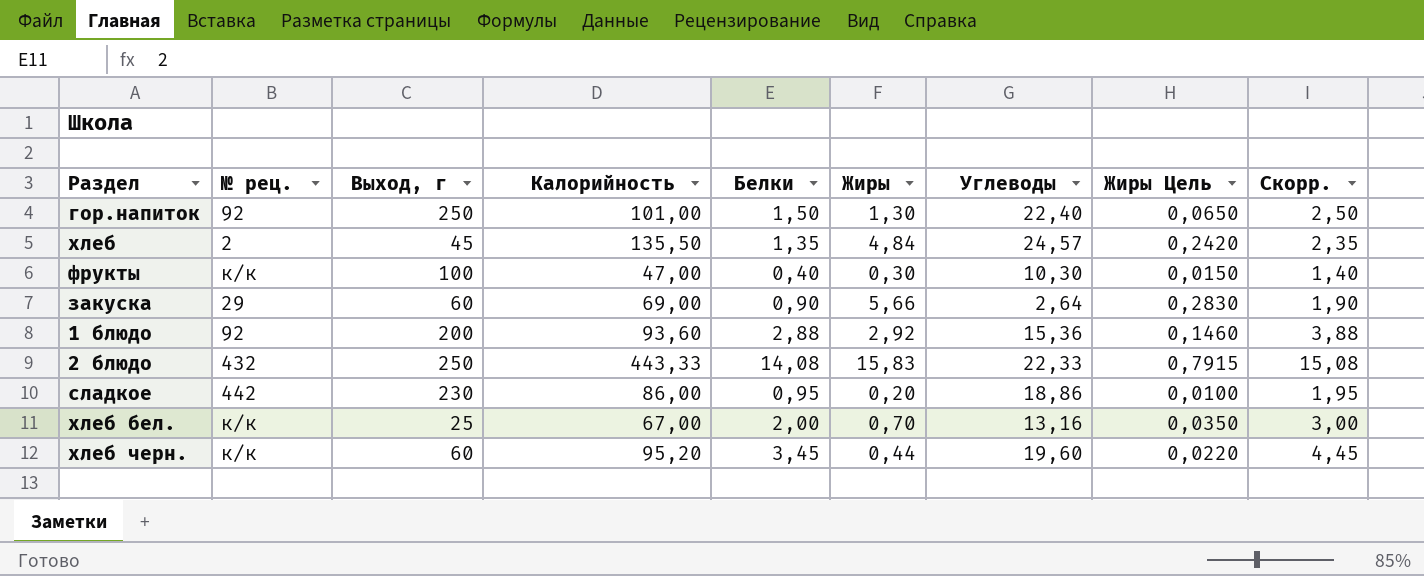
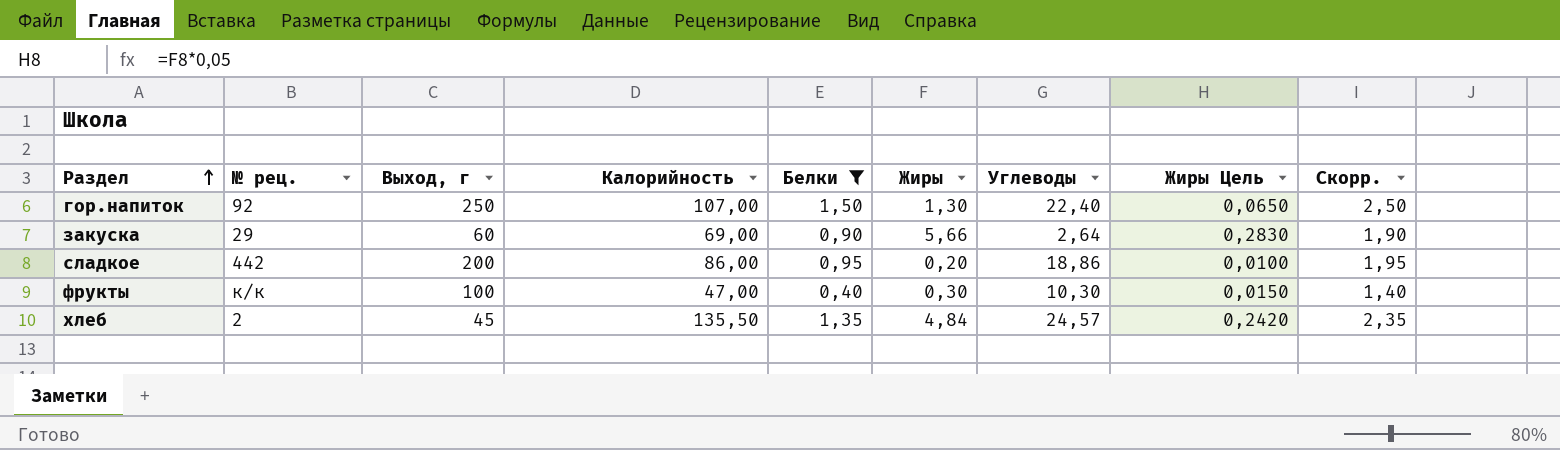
filter: none -> Белки <= 1,50
row order: none -> Раздел ascending
гор.напиток | Калорийность: 101,00 -> 107,00
сладкое | Выход, г: 230 -> 200

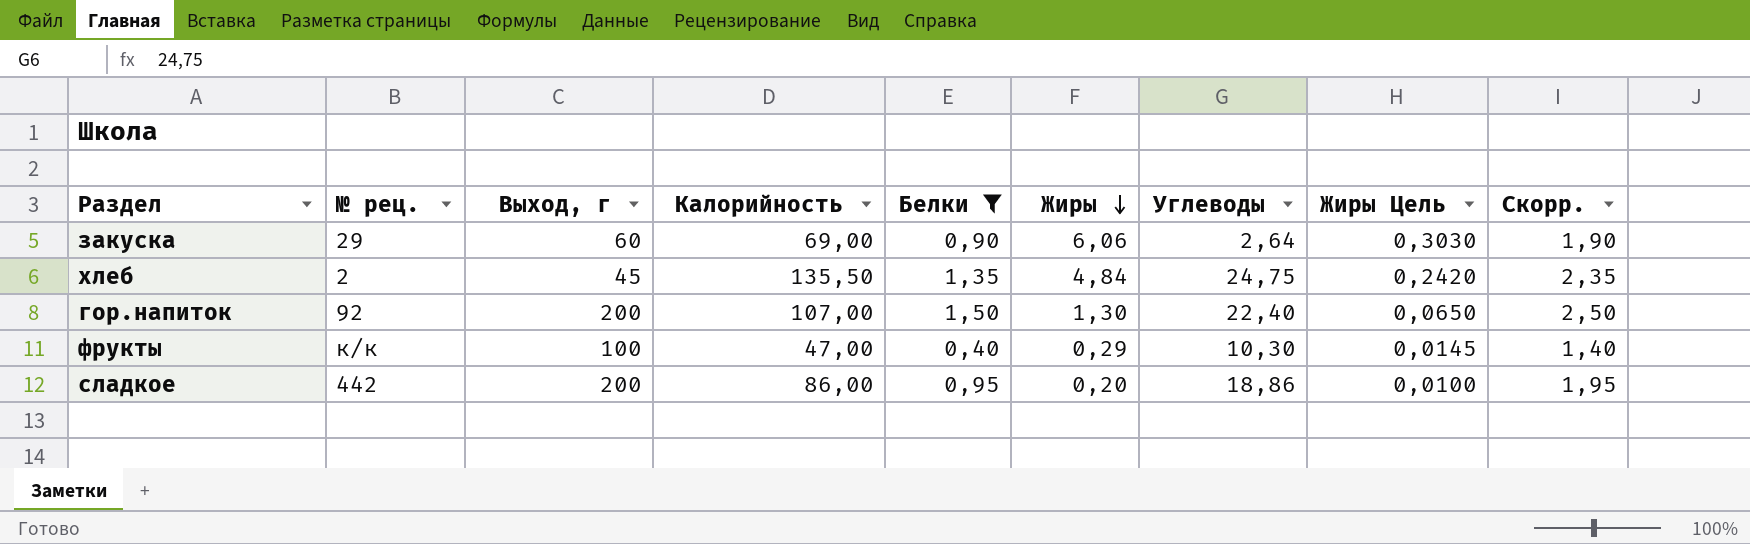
row order: Раздел ascending -> Жиры descending
закуска | Жиры: 5,66 -> 6,06
закуска | Жиры Цель: 0,2830 -> 0,3030
хлеб | Углеводы: 24,57 -> 24,75
гор.напиток | Выход, г: 250 -> 200
фрукты | Жиры: 0,30 -> 0,29
фрукты | Жиры Цель: 0,0150 -> 0,0145

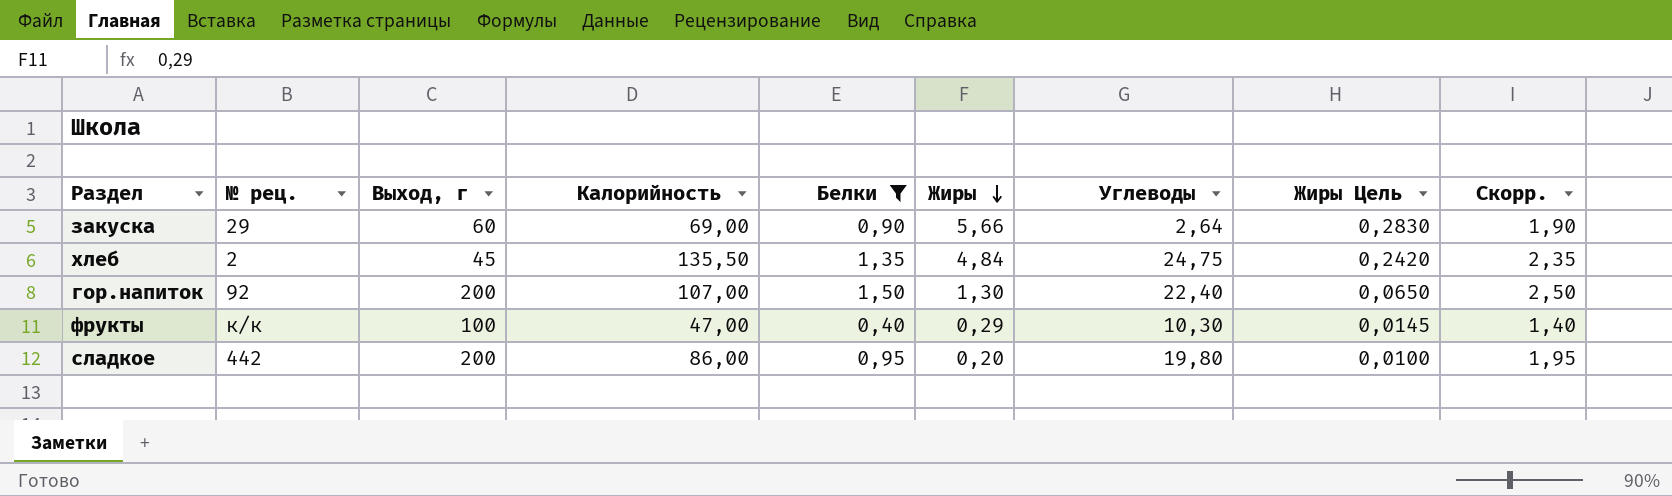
закуска | Жиры: 6,06 -> 5,66
закуска | Жиры Цель: 0,3030 -> 0,2830
сладкое | Углеводы: 18,86 -> 19,80

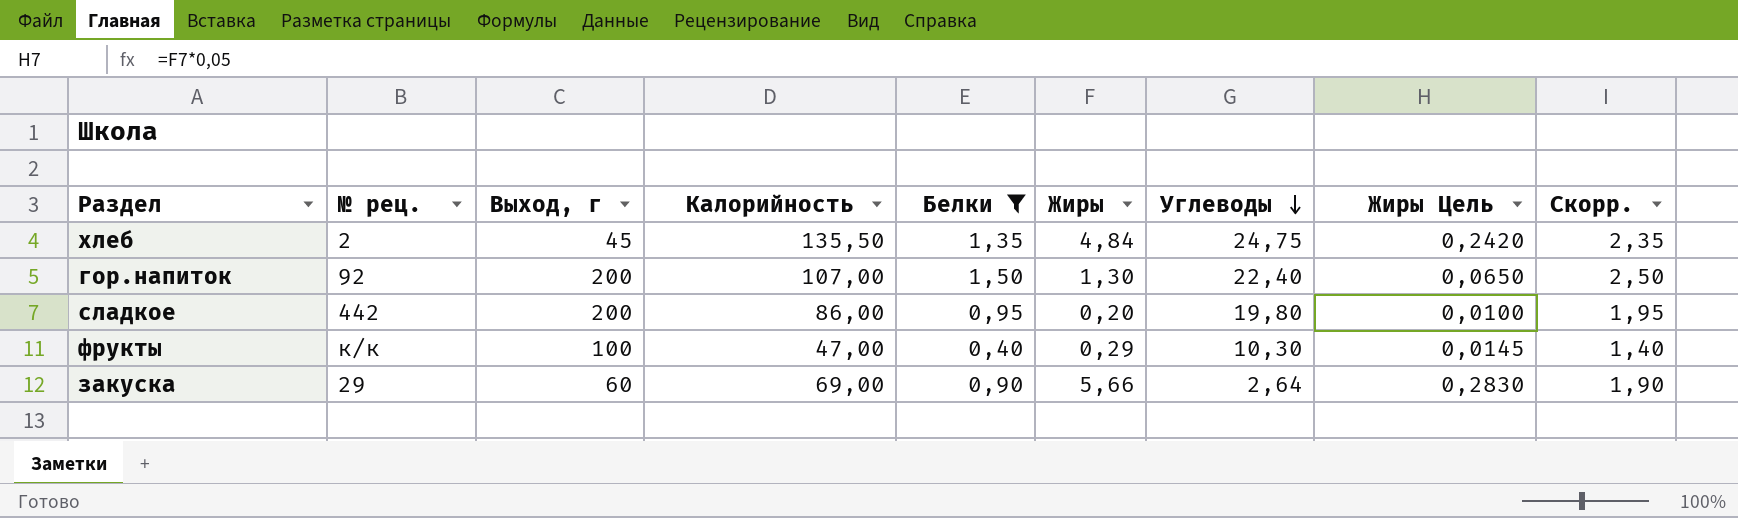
row order: Жиры descending -> Углеводы descending

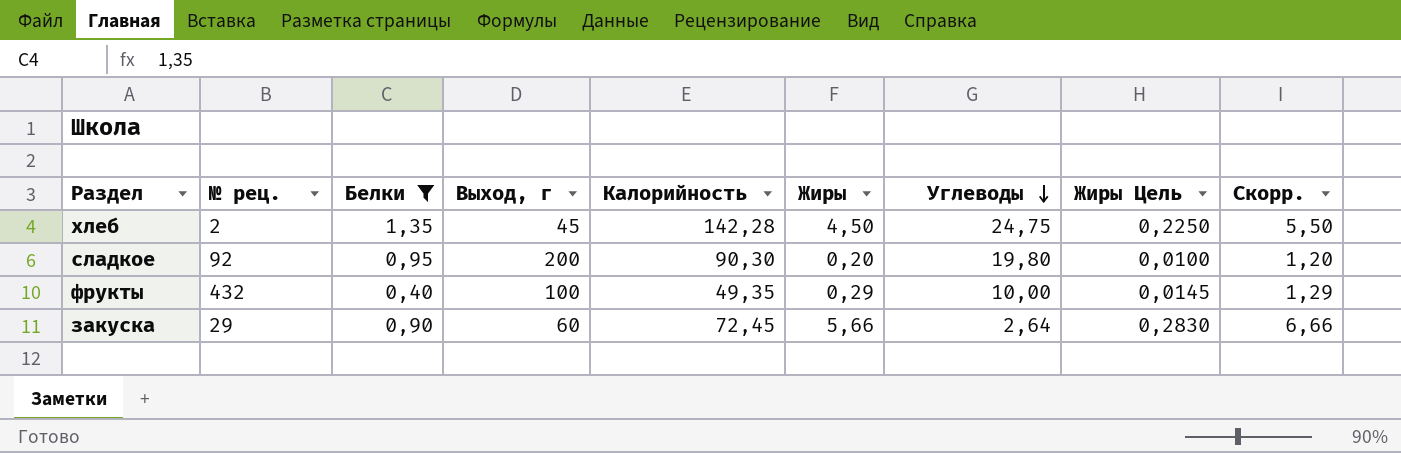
column Белки | position: 5 -> 3
column Скорр. | formula: [Белки] + 1 -> [Жиры] + 1
row гор.напиток: 92 | 200 | 107,00 | 1,50 | 1,30 | 22,40 | 0,0650 | 2,50 -> none
хлеб | Калорийность: 135,50 -> 142,28
хлеб | Жиры: 4,84 -> 4,50
хлеб | Жиры Цель: 0,2420 -> 0,2250
сладкое | № рец.: 442 -> 92
сладкое | Калорийность: 86,00 -> 90,30
фрукты | № рец.: к/к -> 432
фрукты | Калорийность: 47,00 -> 49,35
фрукты | Углеводы: 10,30 -> 10,00
закуска | Калорийность: 69,00 -> 72,45

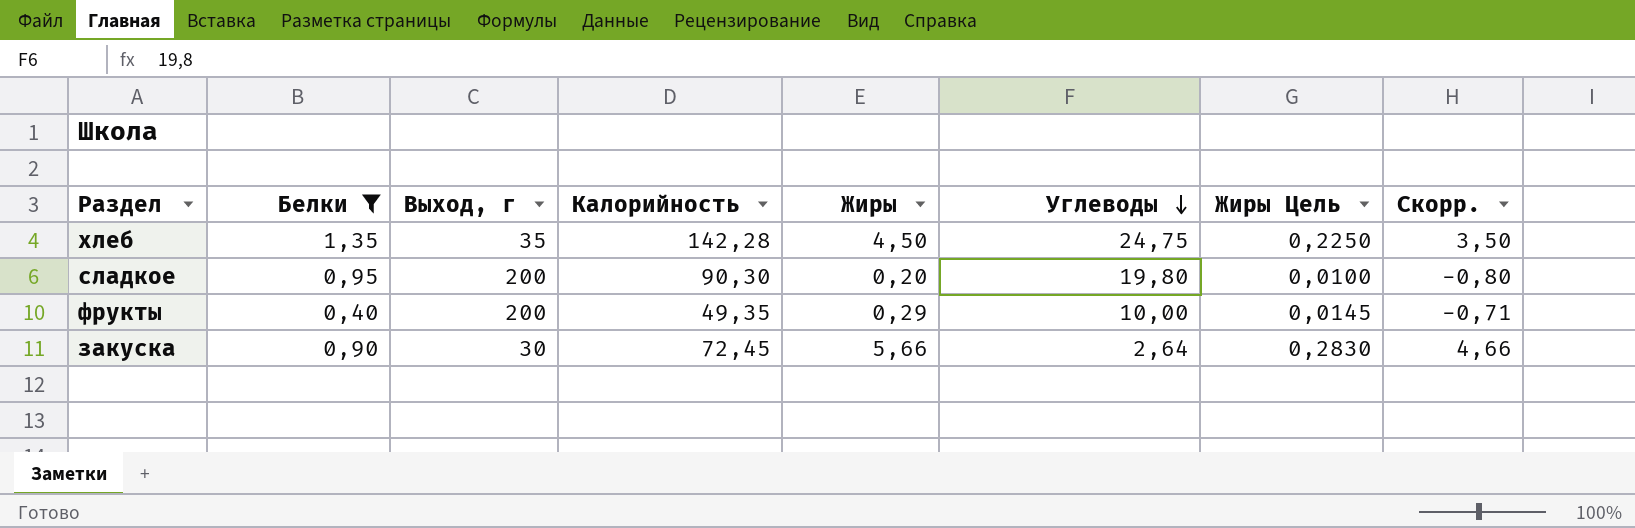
column № рец. | position: 2 -> none
column Скорр. | formula: [Жиры] + 1 -> [Жиры] - 1
хлеб | Выход, г: 45 -> 35
фрукты | Выход, г: 100 -> 200
закуска | Выход, г: 60 -> 30

